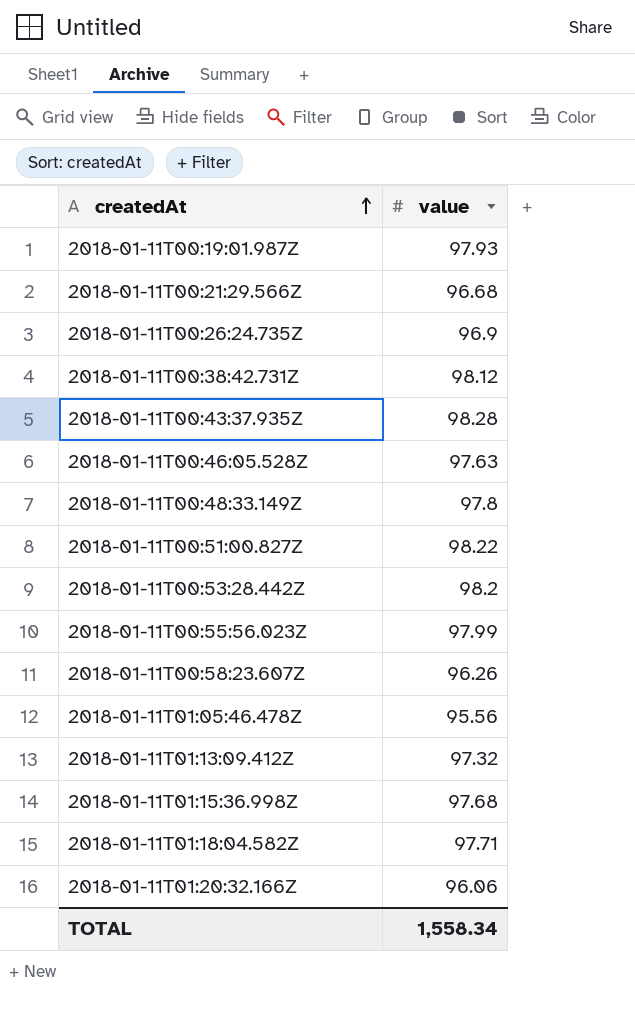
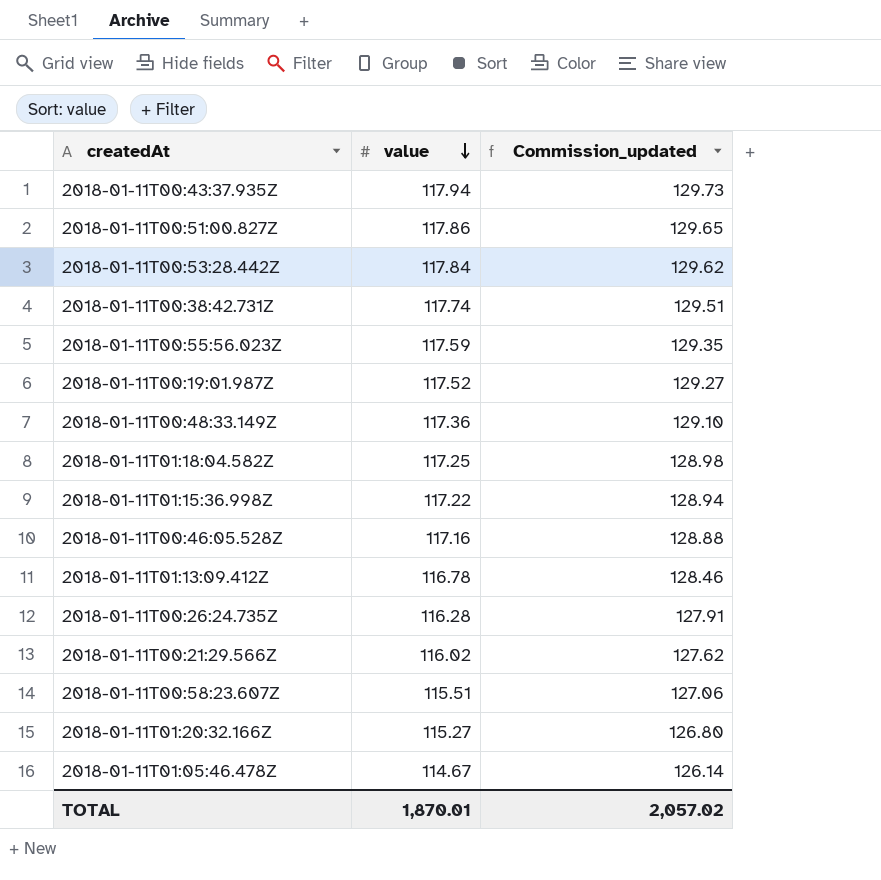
row order: createdAt ascending -> value descending
column Commission_updated | formula: none -> [value] * 1.1
2018-01-11T00:43:37.935Z | value: 98.28 -> 117.94
2018-01-11T00:51:00.827Z | value: 98.22 -> 117.86
2018-01-11T00:53:28.442Z | value: 98.2 -> 117.84
2018-01-11T00:38:42.731Z | value: 98.12 -> 117.74
2018-01-11T00:55:56.023Z | value: 97.99 -> 117.59
2018-01-11T00:19:01.987Z | value: 97.93 -> 117.52
2018-01-11T00:48:33.149Z | value: 97.8 -> 117.36
2018-01-11T01:18:04.582Z | value: 97.71 -> 117.25
2018-01-11T01:15:36.998Z | value: 97.68 -> 117.22
2018-01-11T00:46:05.528Z | value: 97.63 -> 117.16
2018-01-11T01:13:09.412Z | value: 97.32 -> 116.78
2018-01-11T00:26:24.735Z | value: 96.9 -> 116.28
2018-01-11T00:21:29.566Z | value: 96.68 -> 116.02
2018-01-11T00:58:23.607Z | value: 96.26 -> 115.51
2018-01-11T01:20:32.166Z | value: 96.06 -> 115.27
2018-01-11T01:05:46.478Z | value: 95.56 -> 114.67
TOTAL | value: 1,558.34 -> 1,870.01

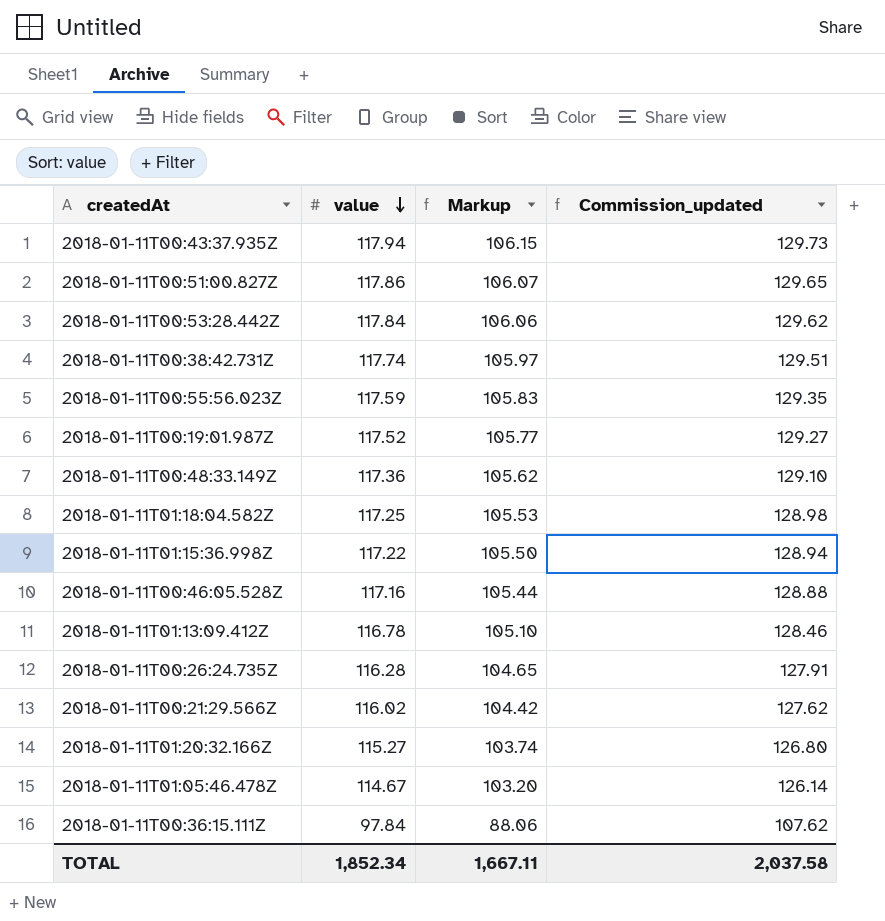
column Markup | formula: none -> [value] * 0.9
row 2018-01-11T00:58:23.607Z: 115.51 | 127.06 -> none
row 2018-01-11T00:36:15.111Z: none -> 97.84 | 88.06 | 107.62
TOTAL | value: 1,870.01 -> 1,852.34
TOTAL | Commission_updated: 2,057.02 -> 2,037.58

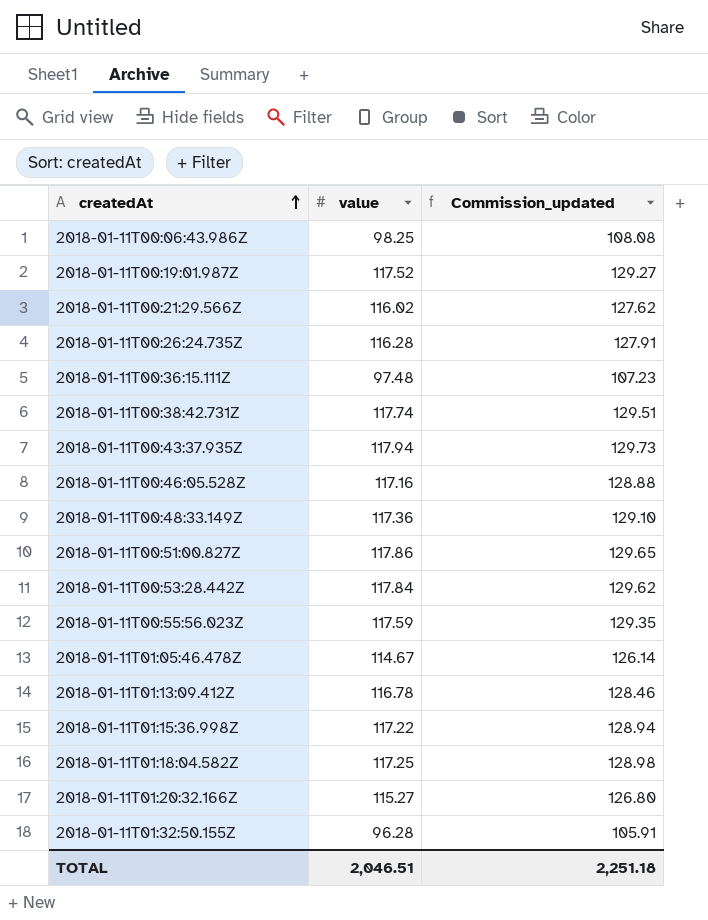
row order: value descending -> createdAt ascending
column Markup | formula: [value] * 0.9 -> none
row 2018-01-11T00:06:43.986Z: none -> 98.25 | 108.08
2018-01-11T00:36:15.111Z | value: 97.84 -> 97.48
2018-01-11T00:36:15.111Z | Commission_updated: 107.62 -> 107.23
row 2018-01-11T01:32:50.155Z: none -> 96.28 | 105.91
TOTAL | value: 1,852.34 -> 2,046.51
TOTAL | Commission_updated: 2,037.58 -> 2,251.18

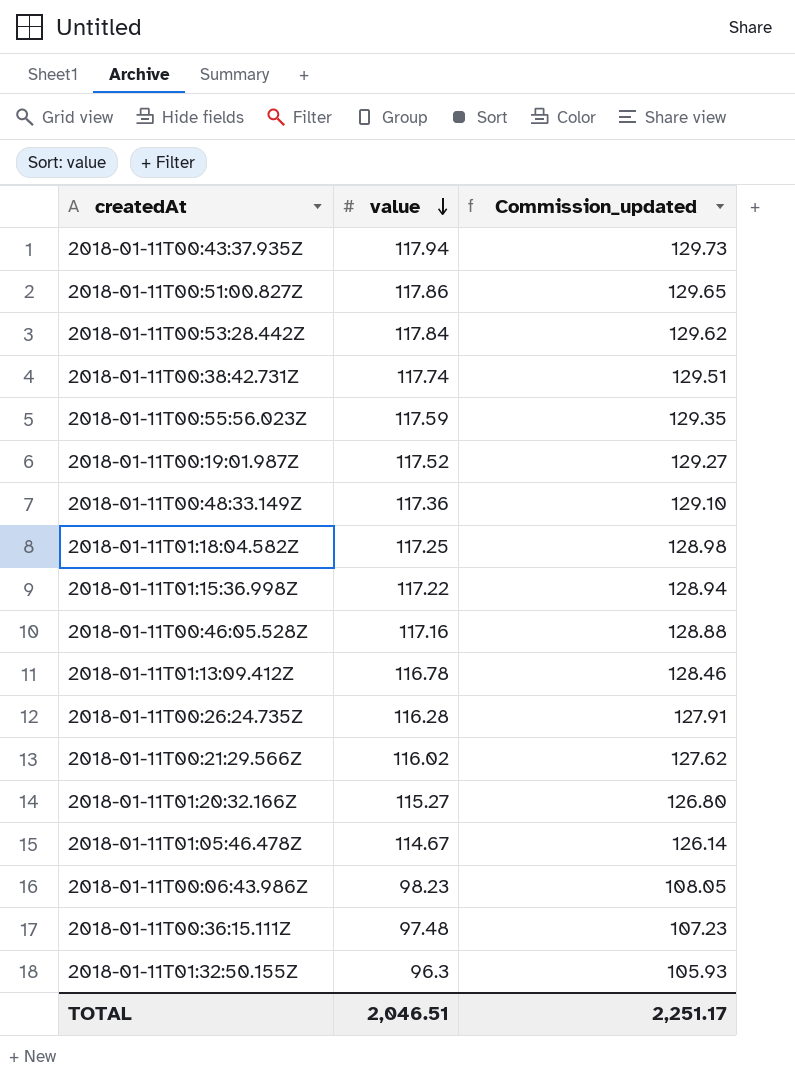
row order: createdAt ascending -> value descending
2018-01-11T00:06:43.986Z | value: 98.25 -> 98.23
2018-01-11T00:06:43.986Z | Commission_updated: 108.08 -> 108.05
2018-01-11T01:32:50.155Z | value: 96.28 -> 96.3
2018-01-11T01:32:50.155Z | Commission_updated: 105.91 -> 105.93
TOTAL | Commission_updated: 2,251.18 -> 2,251.17

